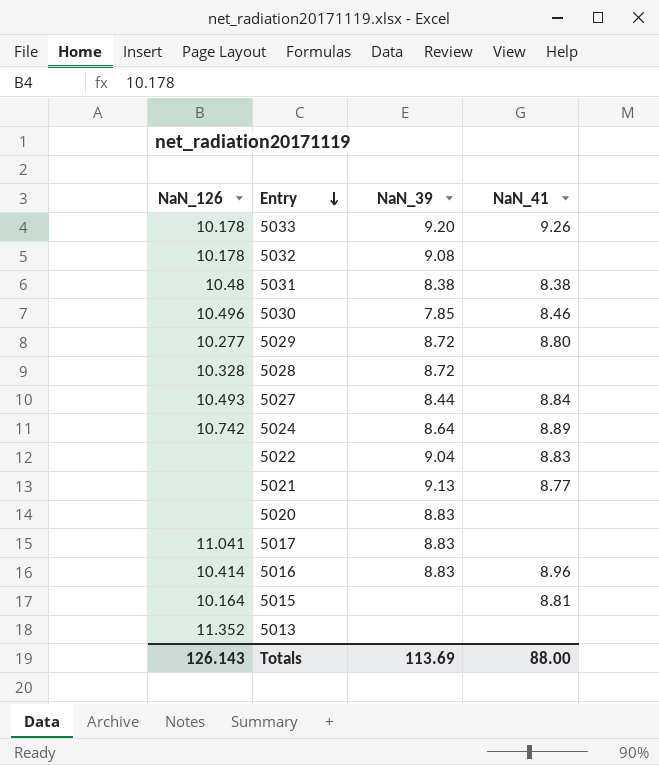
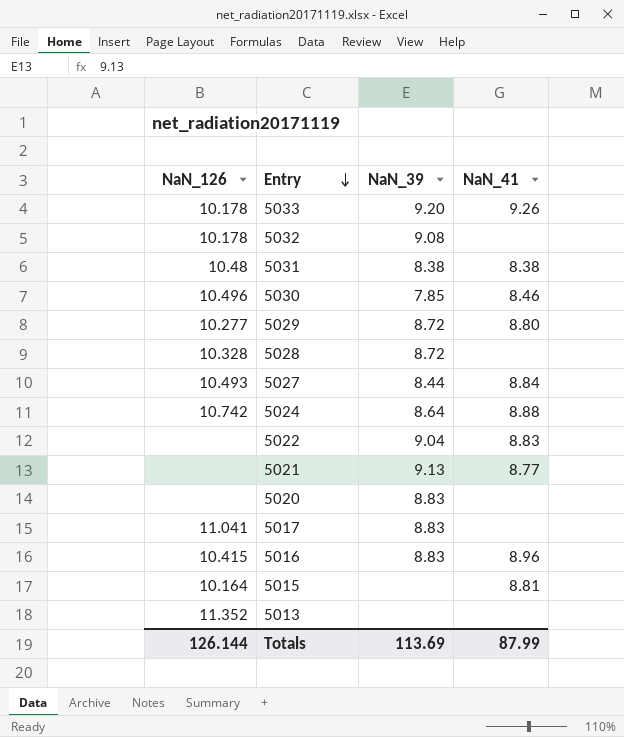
5024 | NaN_41: 8.89 -> 8.88
5016 | NaN_126: 10.414 -> 10.415
Totals | NaN_126: 126.143 -> 126.144
Totals | NaN_41: 88.00 -> 87.99

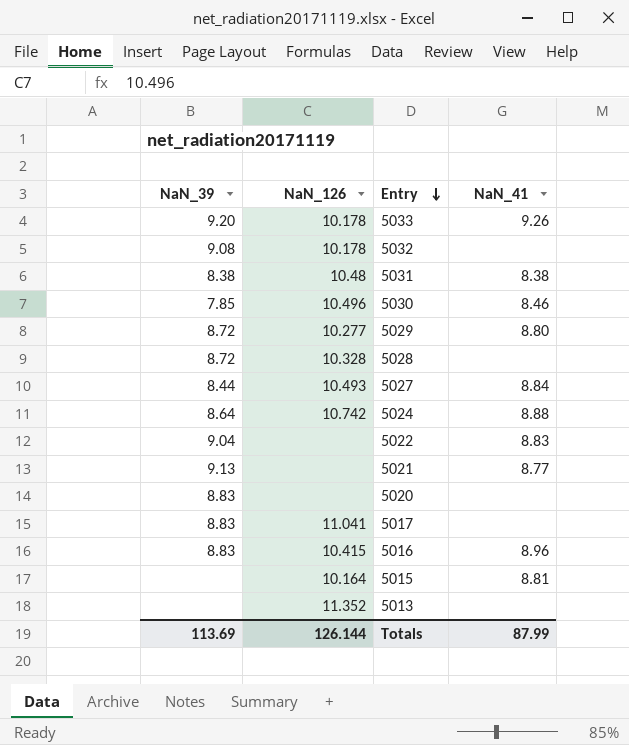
column NaN_39 | position: 3 -> 1

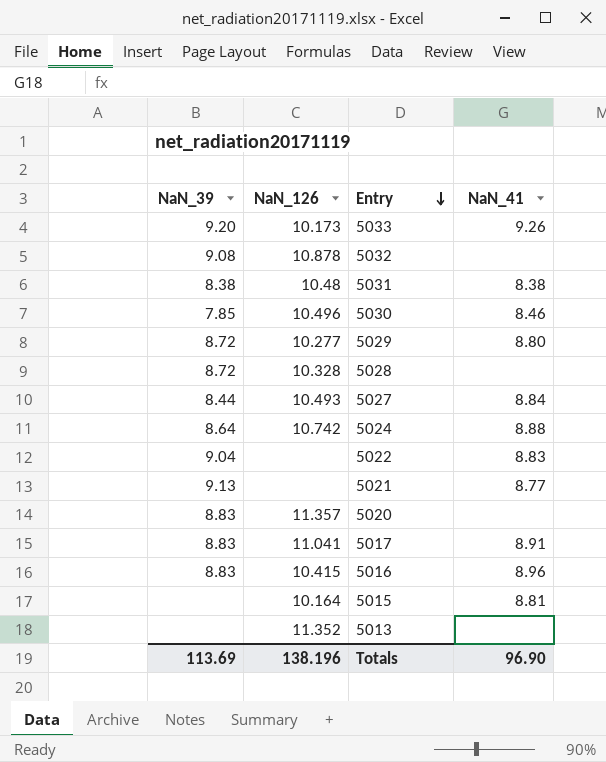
5033 | NaN_126: 10.178 -> 10.173
5032 | NaN_126: 10.178 -> 10.878
5020 | NaN_126: none -> 11.357
5017 | NaN_41: none -> 8.91
Totals | NaN_126: 126.144 -> 138.196
Totals | NaN_41: 87.99 -> 96.90

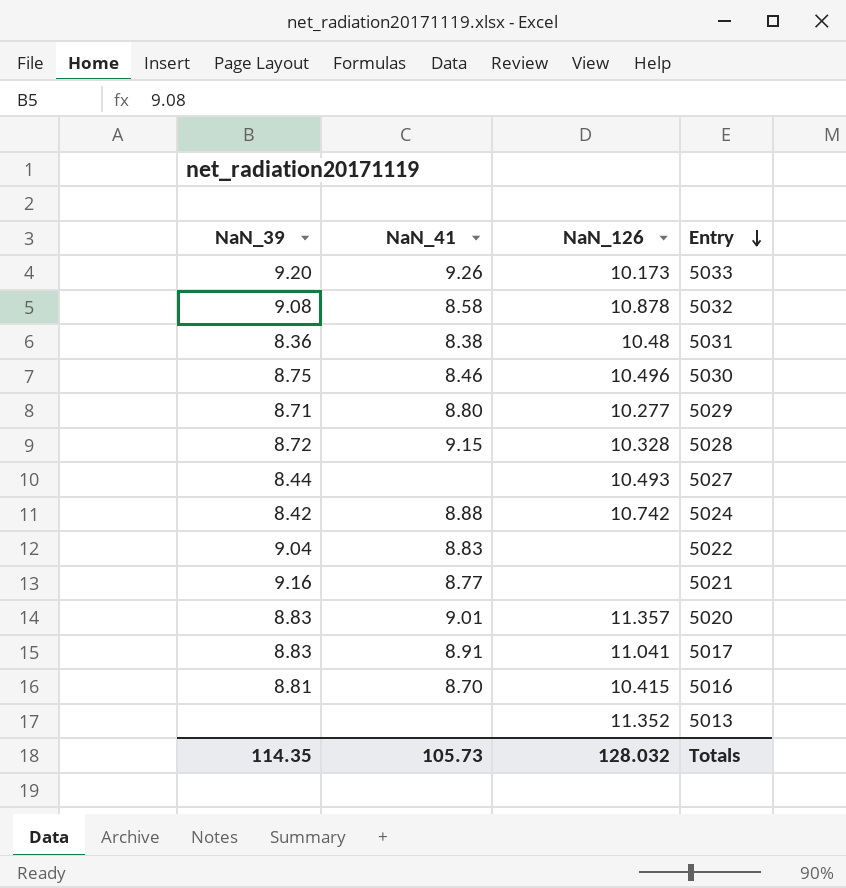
column NaN_41 | position: 4 -> 2
row 5015: none | 10.164 | 8.81 -> none
5032 | NaN_41: none -> 8.58
5031 | NaN_39: 8.38 -> 8.36
5030 | NaN_39: 7.85 -> 8.75
5029 | NaN_39: 8.72 -> 8.71
5028 | NaN_41: none -> 9.15
5027 | NaN_41: 8.84 -> none
5024 | NaN_39: 8.64 -> 8.42
5021 | NaN_39: 9.13 -> 9.16
5020 | NaN_41: none -> 9.01
5016 | NaN_39: 8.83 -> 8.81
5016 | NaN_41: 8.96 -> 8.70
Totals | NaN_39: 113.69 -> 114.35
Totals | NaN_41: 96.90 -> 105.73
Totals | NaN_126: 138.196 -> 128.032

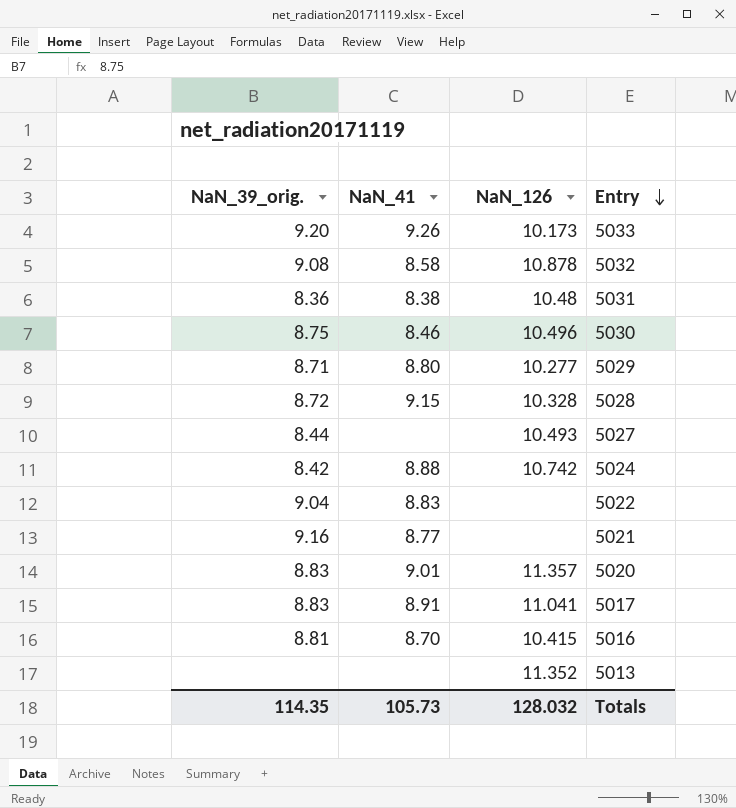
column name: NaN_39 -> NaN_39_orig.

